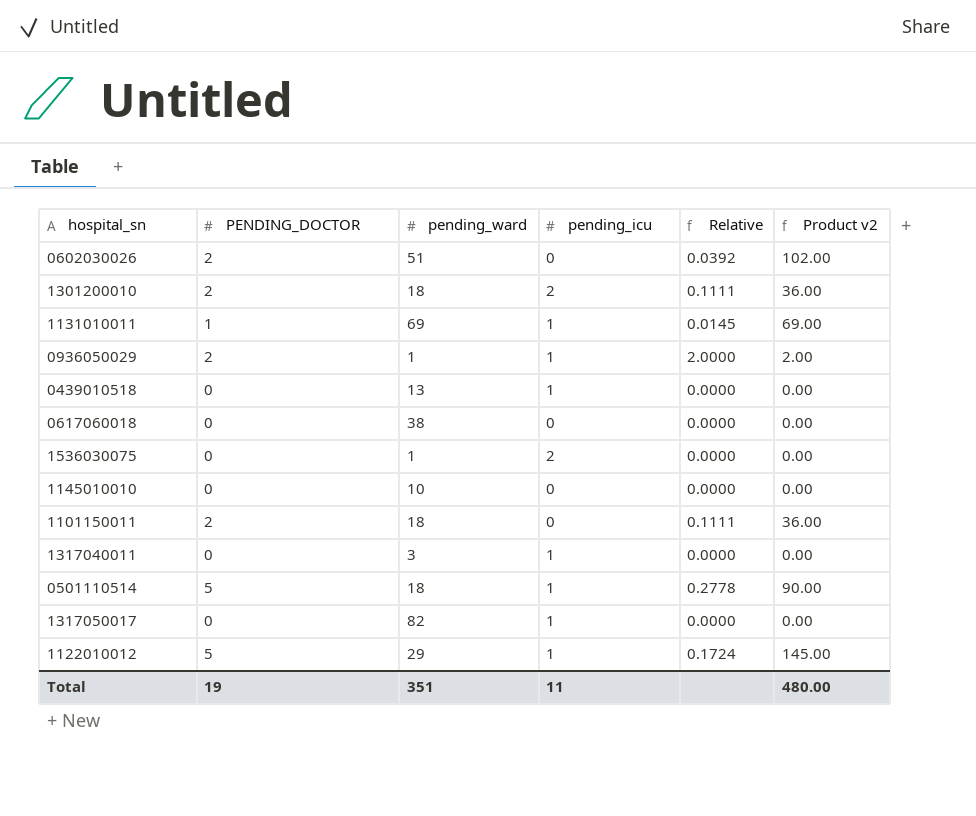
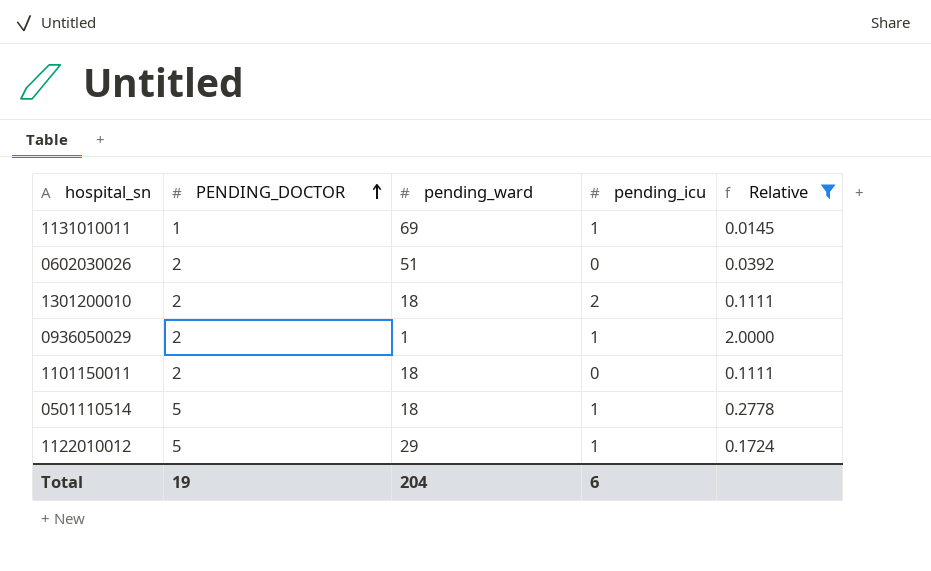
filter: none -> Relative != 0.0000
row order: none -> PENDING_DOCTOR ascending
column Product v2 | formula: [PENDING_DOCTOR] * [pending_ward] -> none
Total | pending_ward: 351 -> 204
Total | pending_icu: 11 -> 6

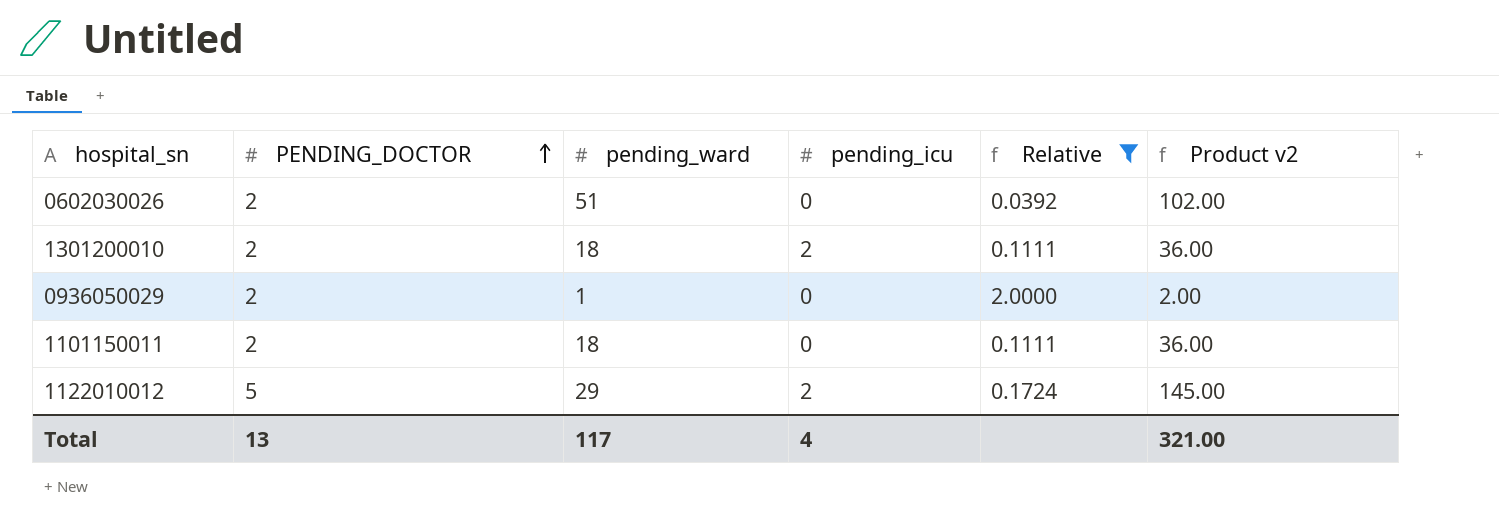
column Product v2 | formula: none -> [PENDING_DOCTOR] * [pending_ward]
row 1131010011: 1 | 69 | 1 | 0.0145 -> none
row 0501110514: 5 | 18 | 1 | 0.2778 -> none
0936050029 | pending_icu: 1 -> 0
1122010012 | pending_icu: 1 -> 2
Total | PENDING_DOCTOR: 19 -> 13
Total | pending_ward: 204 -> 117
Total | pending_icu: 6 -> 4

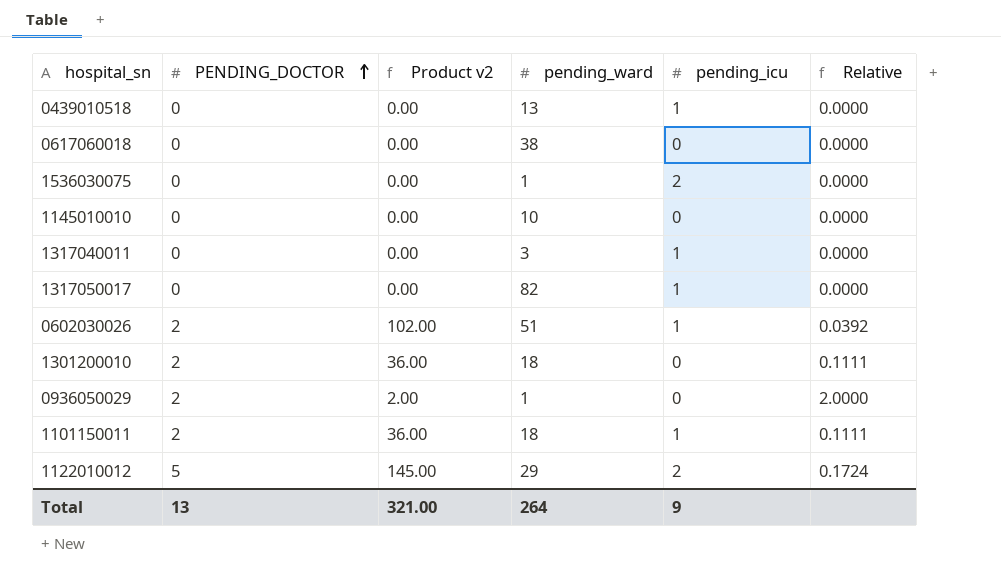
filter: Relative != 0.0000 -> none
column Product v2 | position: 6 -> 3
0602030026 | pending_icu: 0 -> 1
1301200010 | pending_icu: 2 -> 0
1101150011 | pending_icu: 0 -> 1
Total | pending_ward: 117 -> 264
Total | pending_icu: 4 -> 9

